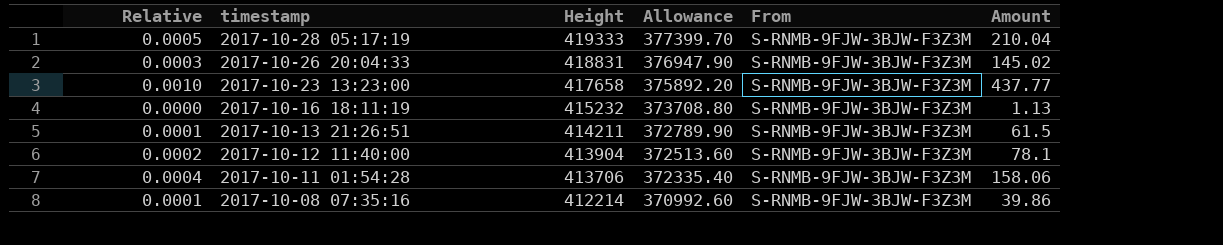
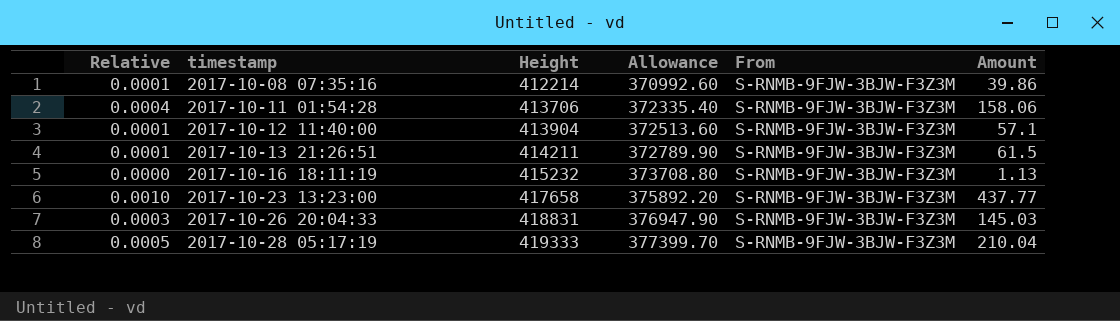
row order: timestamp descending -> timestamp ascending
2017-10-12 11:40:00 | Relative: 0.0002 -> 0.0001
2017-10-12 11:40:00 | Amount: 78.1 -> 57.1
2017-10-26 20:04:33 | Amount: 145.02 -> 145.03

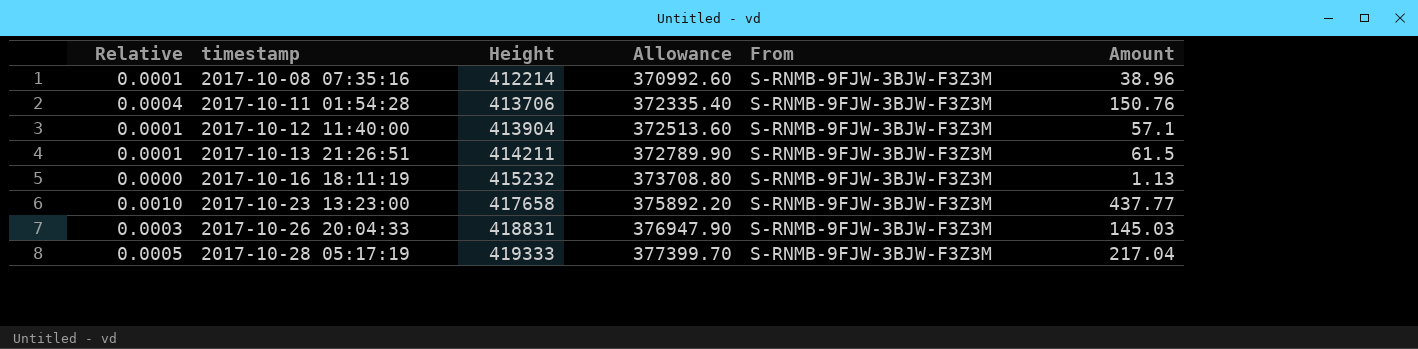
2017-10-08 07:35:16 | Amount: 39.86 -> 38.96
2017-10-11 01:54:28 | Amount: 158.06 -> 150.76
2017-10-28 05:17:19 | Amount: 210.04 -> 217.04

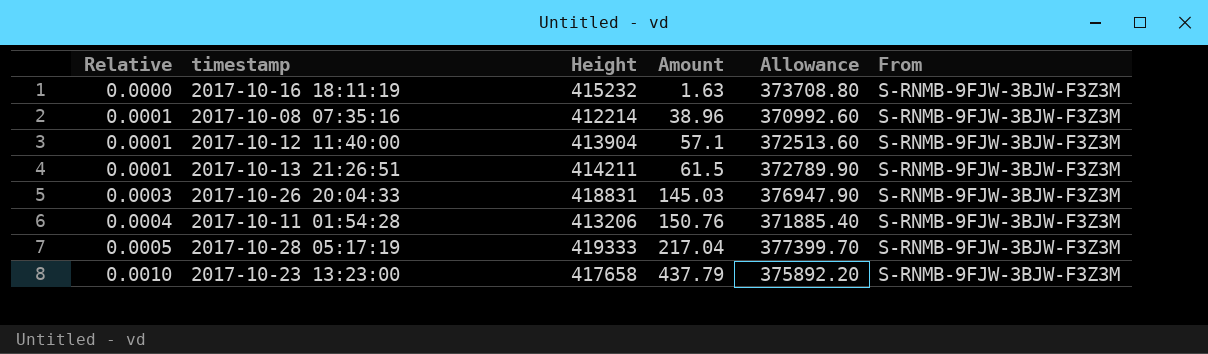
row order: timestamp ascending -> Relative ascending
column Amount | position: 6 -> 4
2017-10-16 18:11:19 | Amount: 1.13 -> 1.63
2017-10-11 01:54:28 | Height: 413706 -> 413206
2017-10-11 01:54:28 | Allowance: 372335.40 -> 371885.40
2017-10-23 13:23:00 | Amount: 437.77 -> 437.79

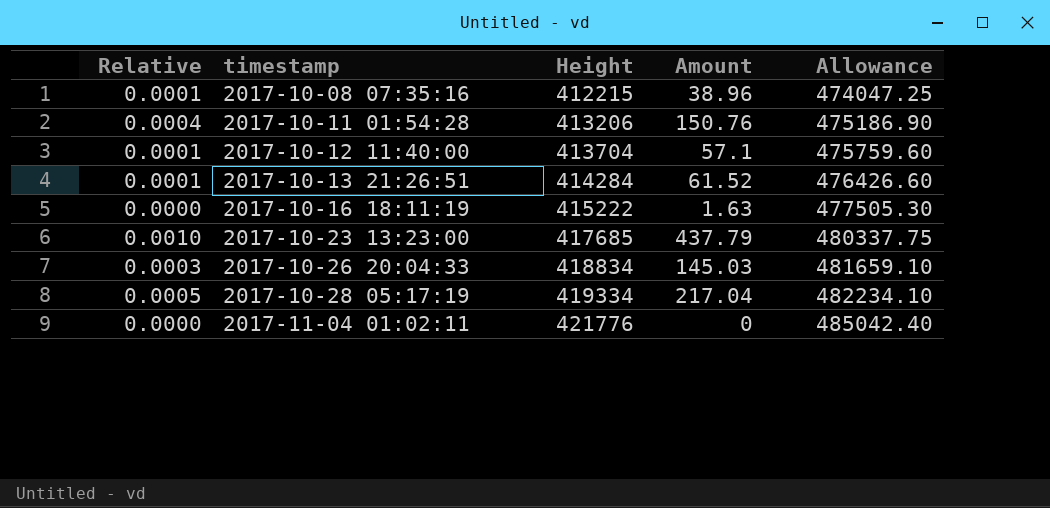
row order: Relative ascending -> timestamp ascending
column From | position: 6 -> none
column Allowance | formula: [Height] * 0.9 -> [Height] * 1.15
2017-10-08 07:35:16 | Height: 412214 -> 412215
2017-10-12 11:40:00 | Height: 413904 -> 413704
2017-10-13 21:26:51 | Height: 414211 -> 414284
2017-10-13 21:26:51 | Amount: 61.5 -> 61.52
2017-10-16 18:11:19 | Height: 415232 -> 415222
2017-10-23 13:23:00 | Height: 417658 -> 417685
2017-10-26 20:04:33 | Height: 418831 -> 418834
2017-10-28 05:17:19 | Height: 419333 -> 419334
row 2017-11-04 01:02:11: none -> 0.0000 | 421776 | 0 | 485042.40

